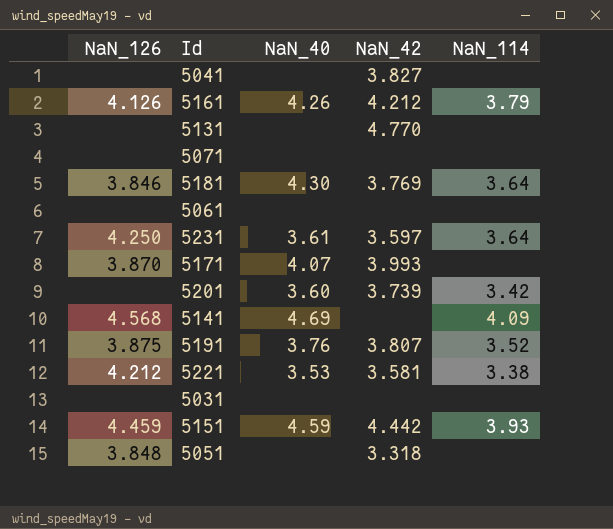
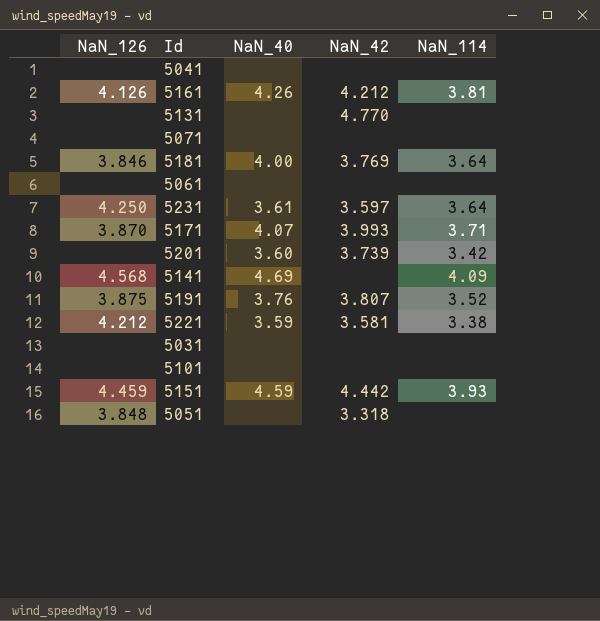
5041 | NaN_42: 3.827 -> none
5161 | NaN_114: 3.79 -> 3.81
5181 | NaN_40: 4.30 -> 4.00
5171 | NaN_114: none -> 3.71
5221 | NaN_40: 3.53 -> 3.59
row 5101: none -> none | none | none | none

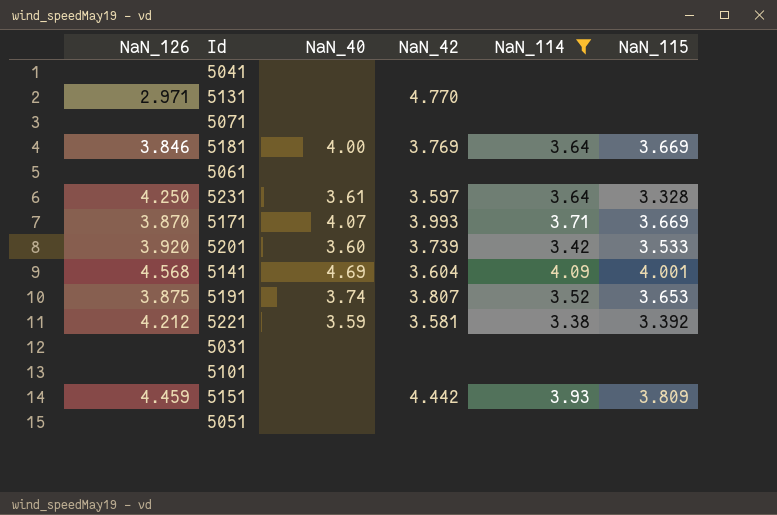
filter: none -> NaN_114 != 3.81
column NaN_115 | position: none -> 6
5131 | NaN_126: none -> 2.971
5201 | NaN_126: none -> 3.920
5141 | NaN_42: none -> 3.604
5191 | NaN_40: 3.76 -> 3.74
5151 | NaN_40: 4.59 -> none
5051 | NaN_126: 3.848 -> none
5051 | NaN_42: 3.318 -> none

